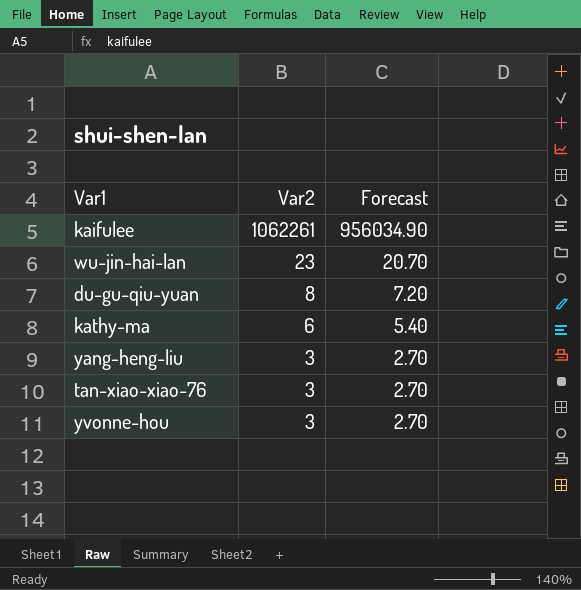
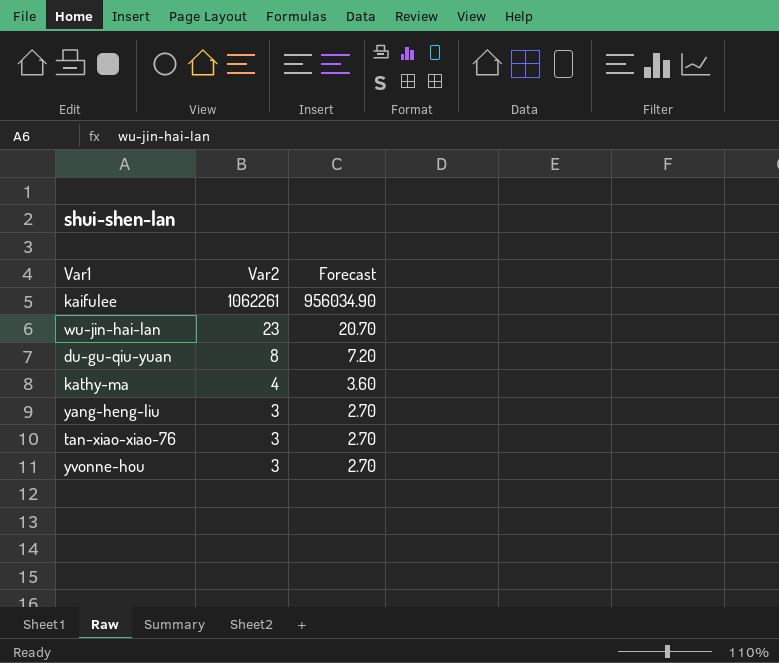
kathy-ma | Var2: 6 -> 4
kathy-ma | Forecast: 5.40 -> 3.60

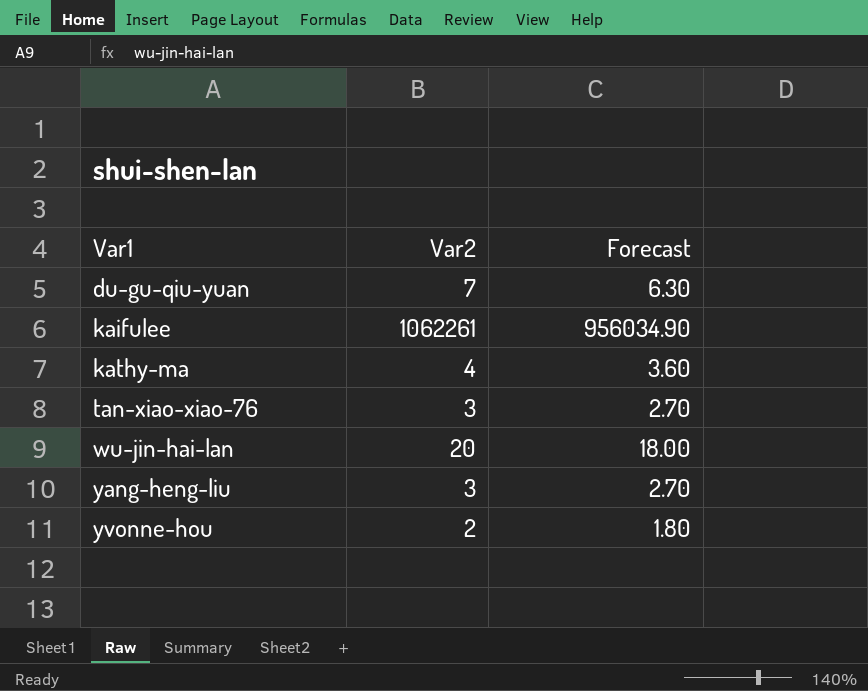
row order: Var2 descending -> Var1 ascending
du-gu-qiu-yuan | Var2: 8 -> 7
du-gu-qiu-yuan | Forecast: 7.20 -> 6.30
wu-jin-hai-lan | Var2: 23 -> 20
wu-jin-hai-lan | Forecast: 20.70 -> 18.00
yvonne-hou | Var2: 3 -> 2
yvonne-hou | Forecast: 2.70 -> 1.80

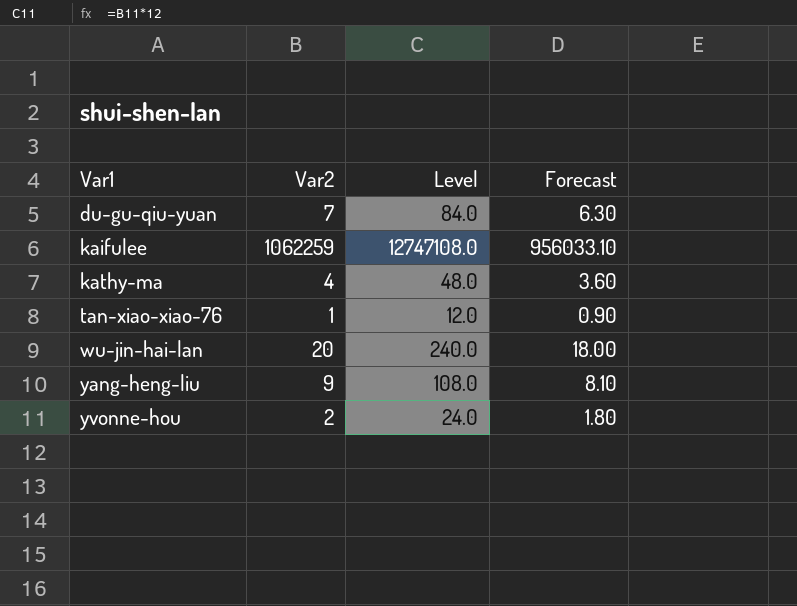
column Level | formula: none -> [Var2] * 12
kaifulee | Var2: 1062261 -> 1062259
kaifulee | Forecast: 956034.90 -> 956033.10
tan-xiao-xiao-76 | Var2: 3 -> 1
tan-xiao-xiao-76 | Forecast: 2.70 -> 0.90
yang-heng-liu | Var2: 3 -> 9
yang-heng-liu | Forecast: 2.70 -> 8.10

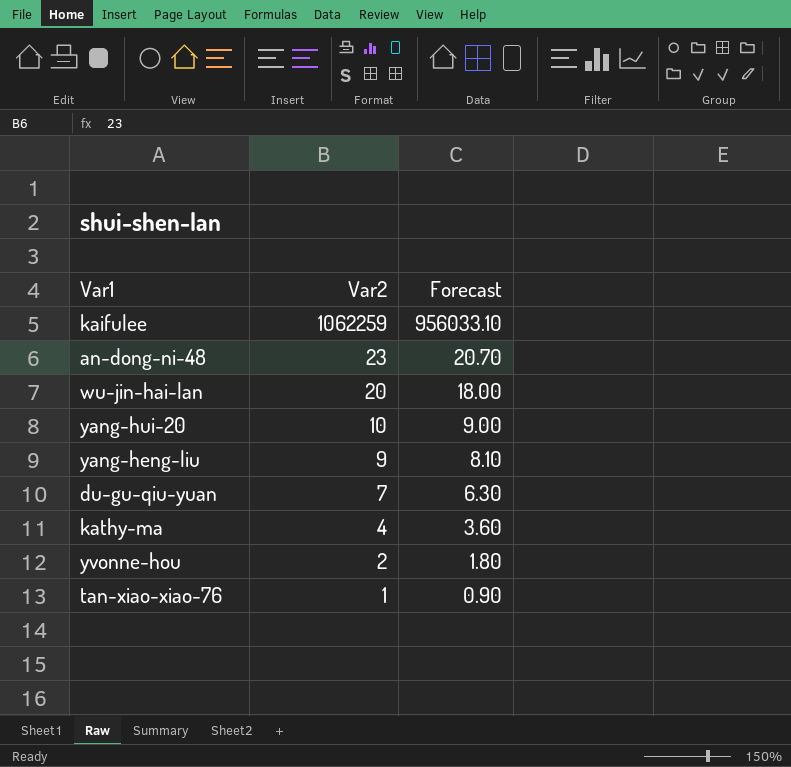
row order: Var1 ascending -> Var2 descending
column Level | formula: [Var2] * 12 -> none
row an-dong-ni-48: none -> 23 | 20.70
row yang-hui-20: none -> 10 | 9.00

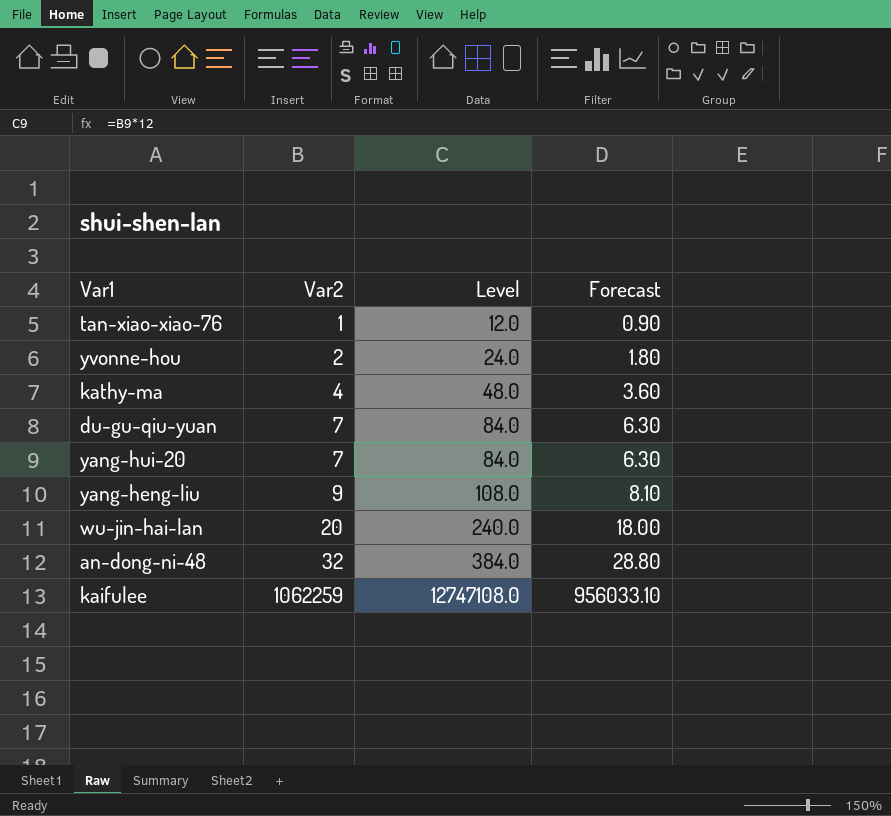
row order: Var2 descending -> Var2 ascending
column Level | formula: none -> [Var2] * 12
yang-hui-20 | Var2: 10 -> 7
yang-hui-20 | Forecast: 9.00 -> 6.30
an-dong-ni-48 | Var2: 23 -> 32
an-dong-ni-48 | Forecast: 20.70 -> 28.80

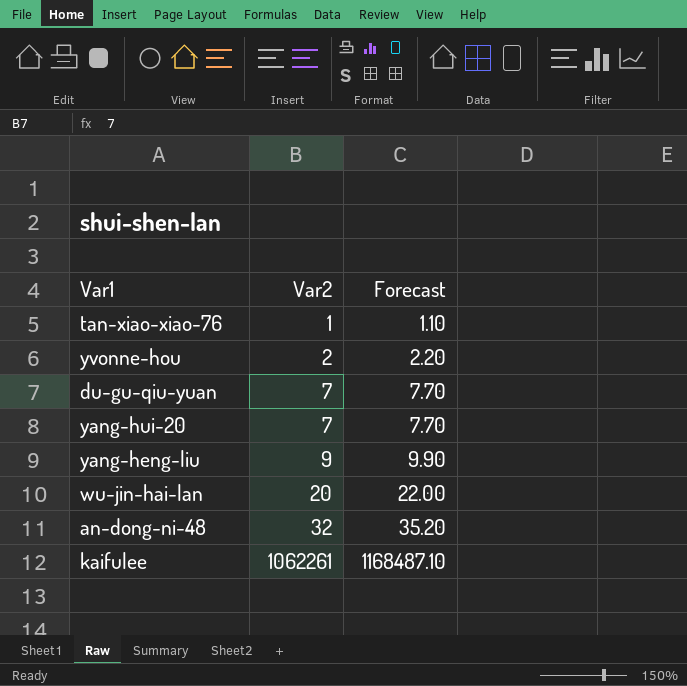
column Level | formula: [Var2] * 12 -> none
column Forecast | formula: [Var2] * 0.9 -> [Var2] * 1.1
row kathy-ma: 4 | 48.0 | 3.60 -> none
kaifulee | Var2: 1062259 -> 1062261

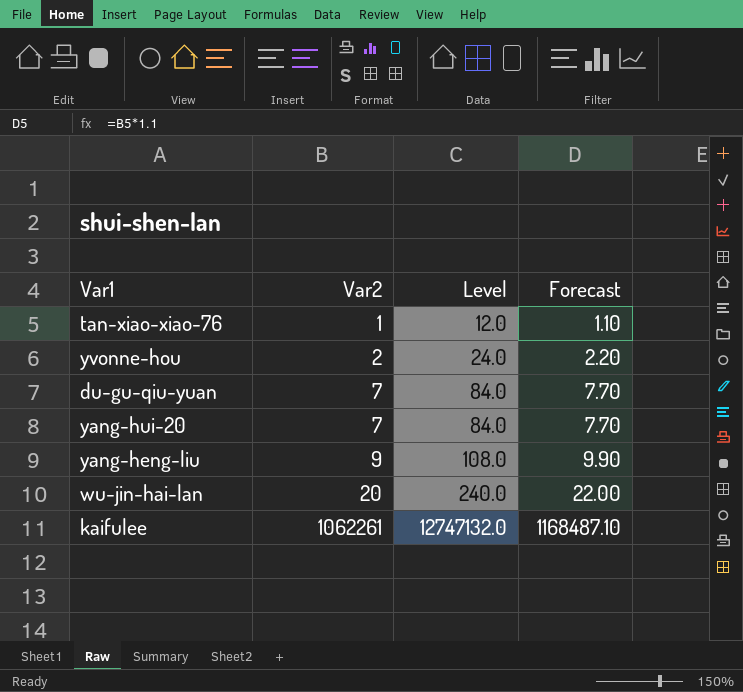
column Level | formula: none -> [Var2] * 12
row an-dong-ni-48: 32 | 35.20 -> none

